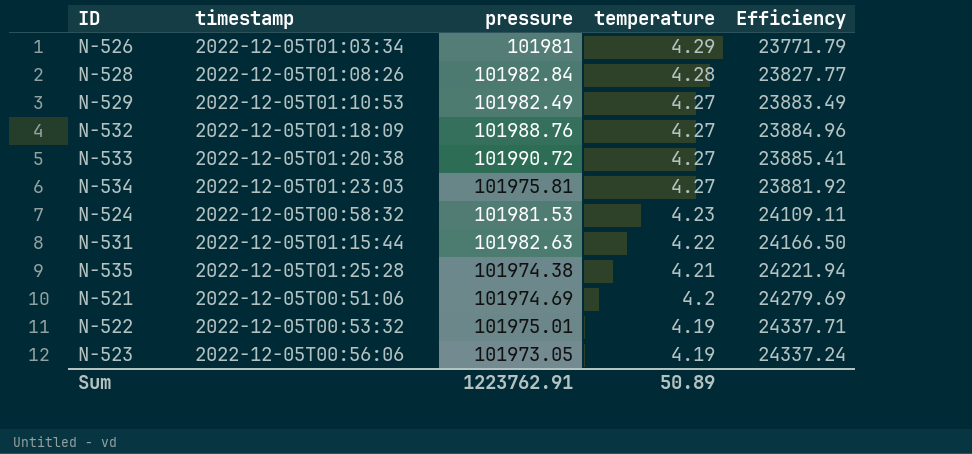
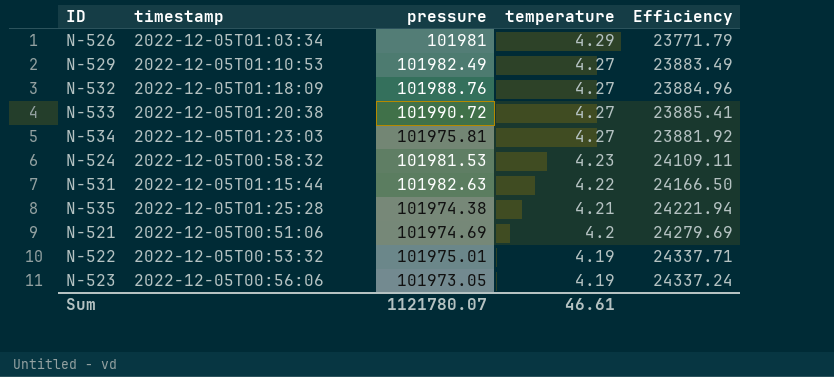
row N-528: 2022-12-05T01:08:26 | 101982.84 | 4.28 | 23827.77 -> none
Sum | pressure: 1223762.91 -> 1121780.07
Sum | temperature: 50.89 -> 46.61

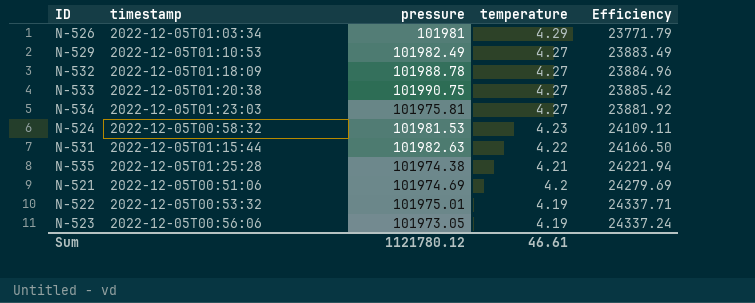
N-532 | pressure: 101988.76 -> 101988.78
N-533 | pressure: 101990.72 -> 101990.75
N-533 | Efficiency: 23885.41 -> 23885.42
Sum | pressure: 1121780.07 -> 1121780.12

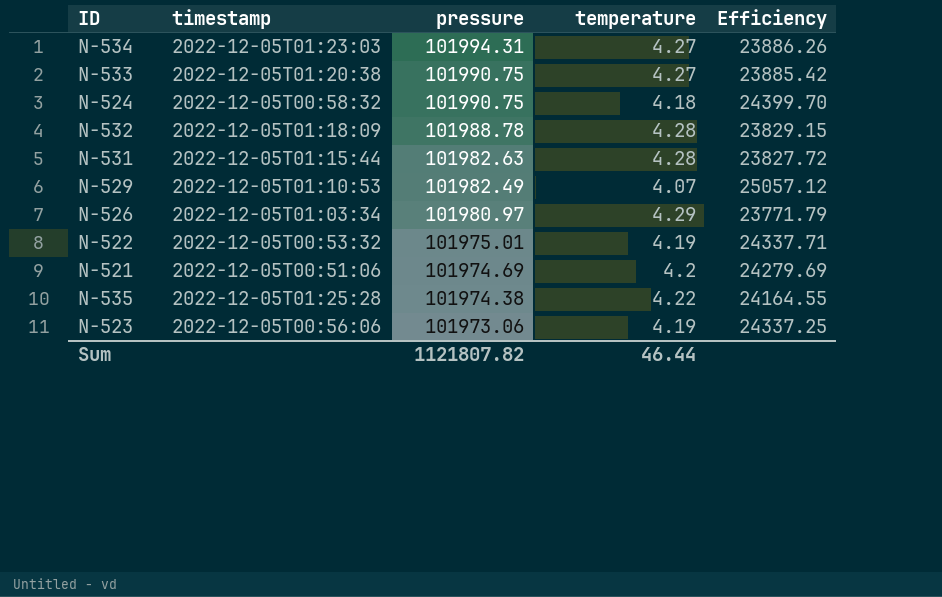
row order: temperature descending -> pressure descending
N-534 | pressure: 101975.81 -> 101994.31
N-534 | Efficiency: 23881.92 -> 23886.26
N-524 | pressure: 101981.53 -> 101990.75
N-524 | temperature: 4.23 -> 4.18
N-524 | Efficiency: 24109.11 -> 24399.70
N-532 | temperature: 4.27 -> 4.28
N-532 | Efficiency: 23884.96 -> 23829.15
N-531 | temperature: 4.22 -> 4.28
N-531 | Efficiency: 24166.50 -> 23827.72
N-529 | temperature: 4.27 -> 4.07
N-529 | Efficiency: 23883.49 -> 25057.12
N-526 | pressure: 101981 -> 101980.97
N-535 | temperature: 4.21 -> 4.22
N-535 | Efficiency: 24221.94 -> 24164.55
N-523 | pressure: 101973.05 -> 101973.06
N-523 | Efficiency: 24337.24 -> 24337.25
Sum | pressure: 1121780.12 -> 1121807.82
Sum | temperature: 46.61 -> 46.44

